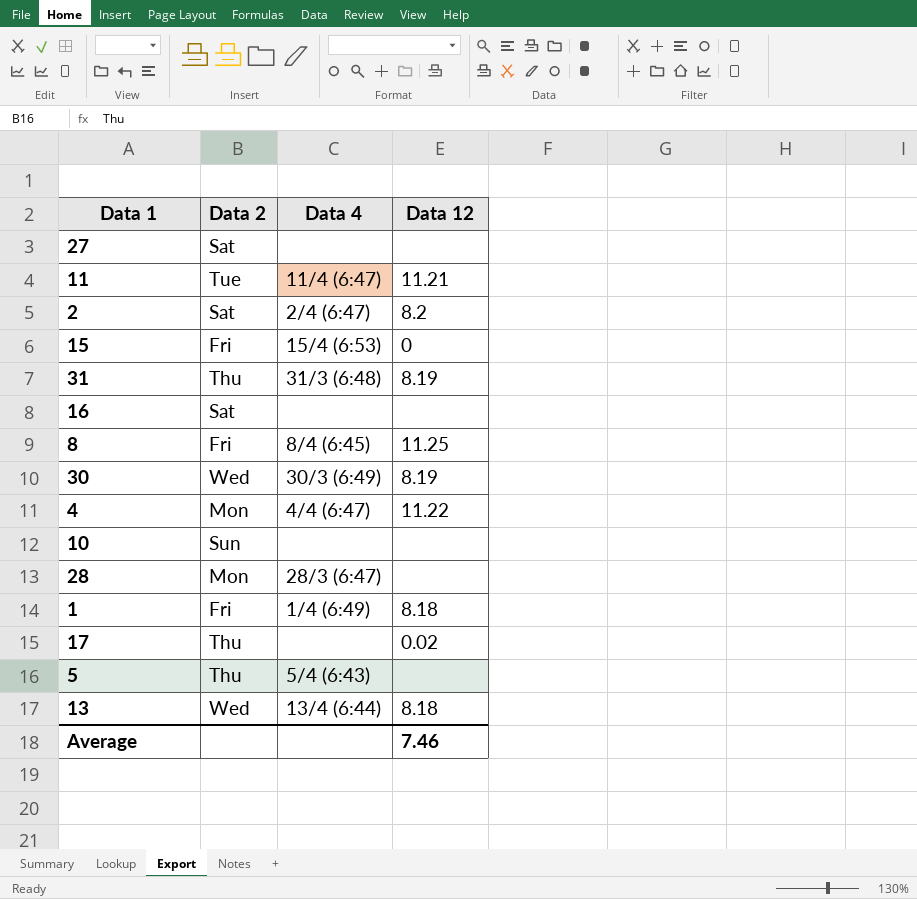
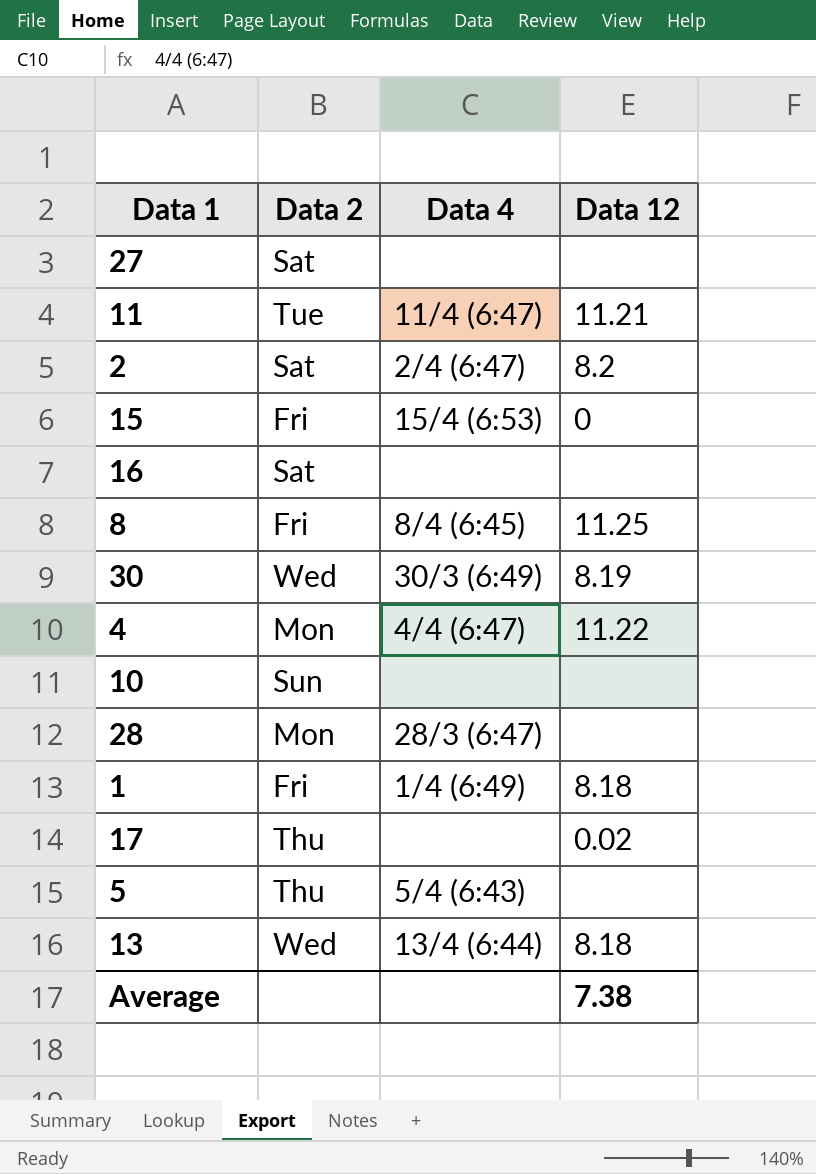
row 31: Thu | 31/3 (6:48) | 8.19 -> none
Average | Data 12: 7.46 -> 7.38

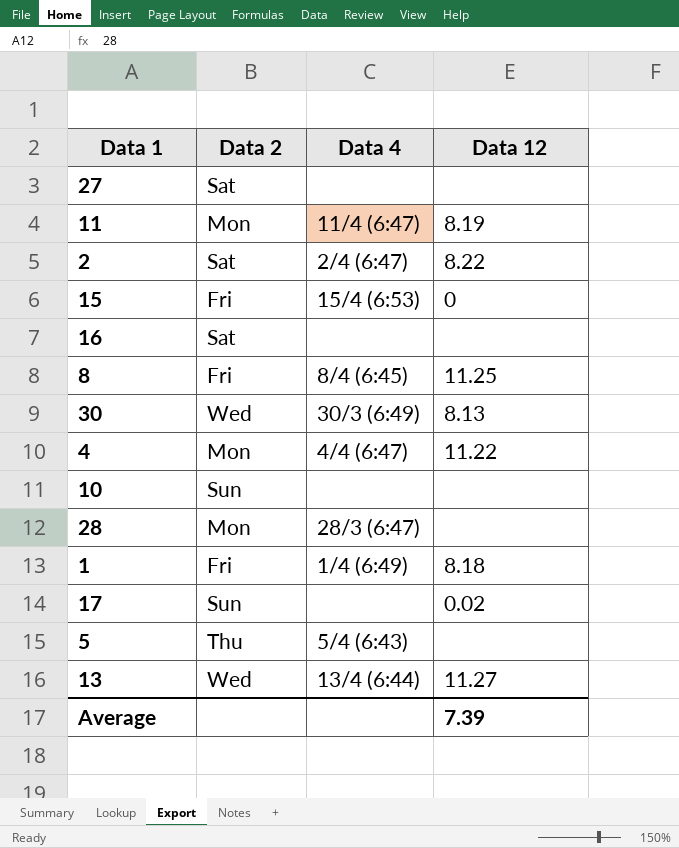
11 | Data 2: Tue -> Mon
11 | Data 12: 11.21 -> 8.19
2 | Data 12: 8.2 -> 8.22
30 | Data 12: 8.19 -> 8.13
17 | Data 2: Thu -> Sun
13 | Data 12: 8.18 -> 11.27
Average | Data 12: 7.38 -> 7.39

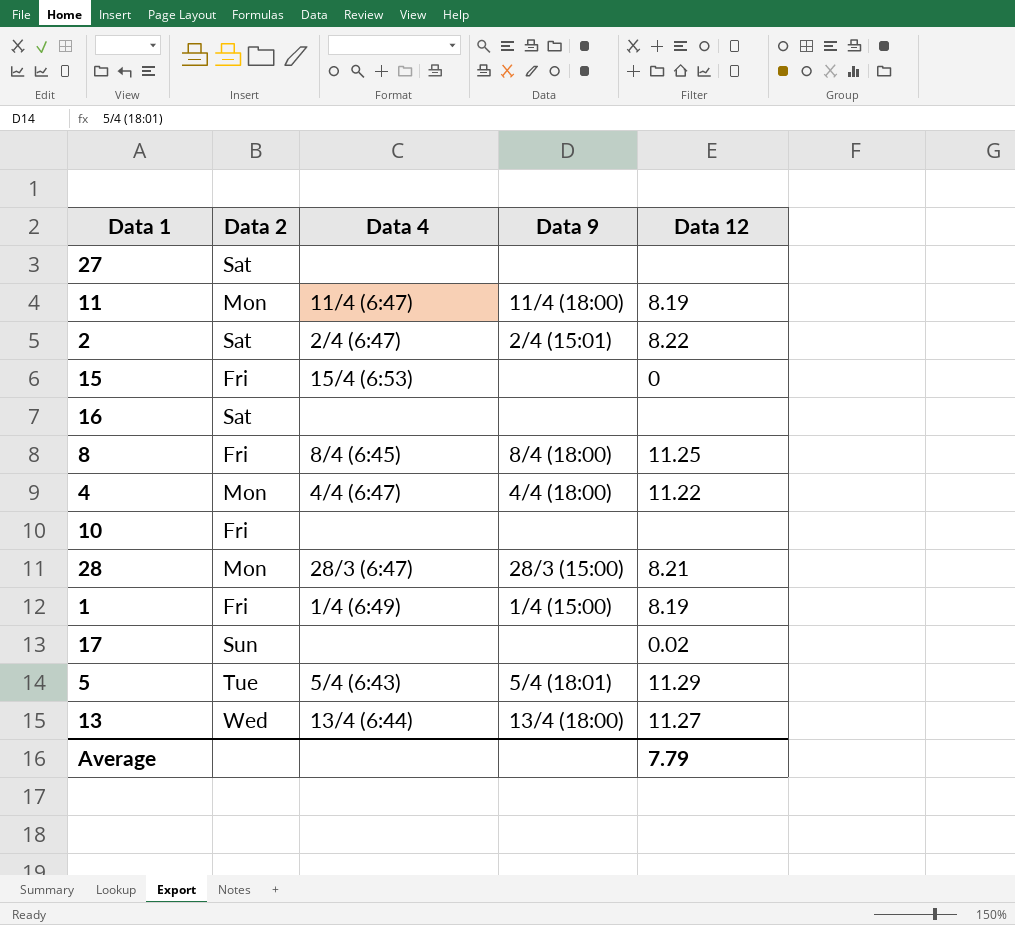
column Data 9 | position: none -> 4
row 30: Wed | 30/3 (6:49) | 8.13 -> none
10 | Data 2: Sun -> Fri
28 | Data 12: none -> 8.21
1 | Data 12: 8.18 -> 8.19
5 | Data 2: Thu -> Tue
5 | Data 12: none -> 11.29
Average | Data 12: 7.39 -> 7.79

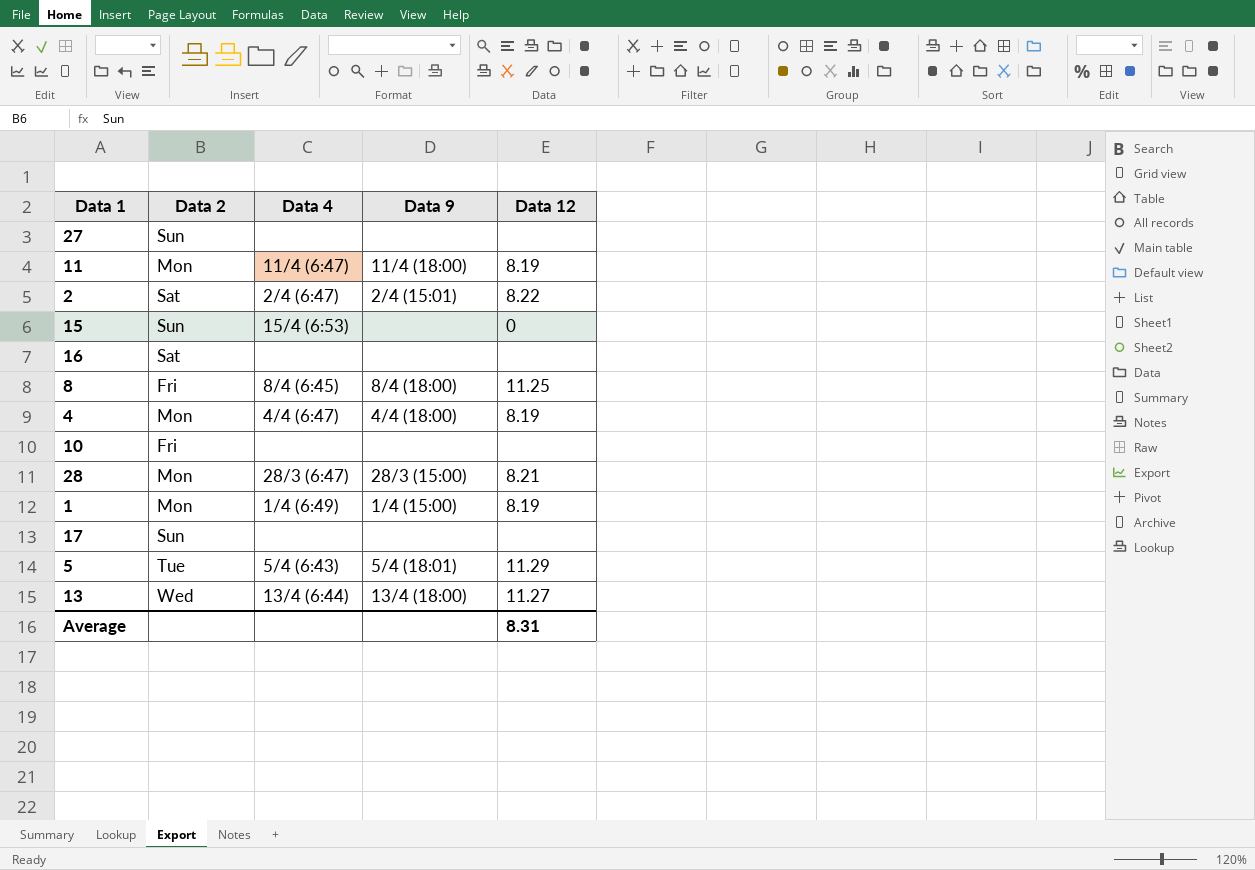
27 | Data 2: Sat -> Sun
15 | Data 2: Fri -> Sun
4 | Data 12: 11.22 -> 8.19
1 | Data 2: Fri -> Mon
17 | Data 12: 0.02 -> none
Average | Data 12: 7.79 -> 8.31

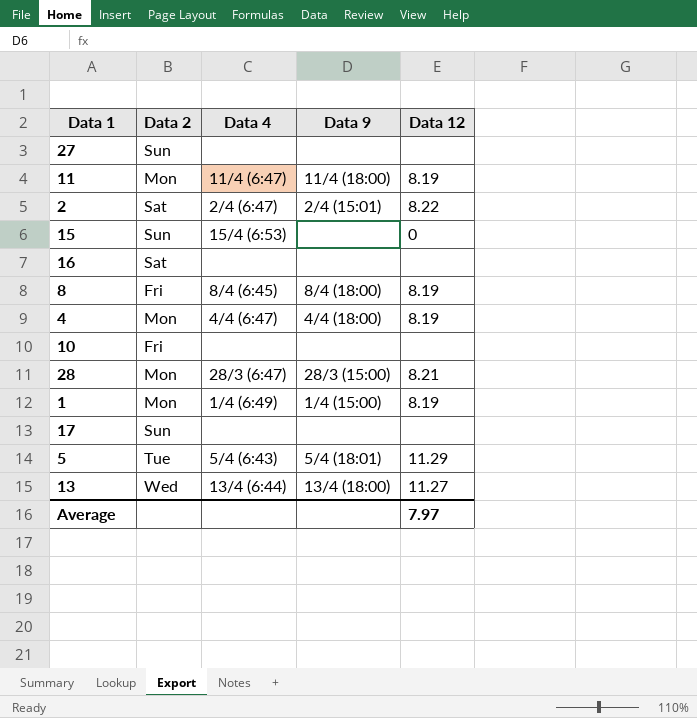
8 | Data 12: 11.25 -> 8.19
Average | Data 12: 8.31 -> 7.97

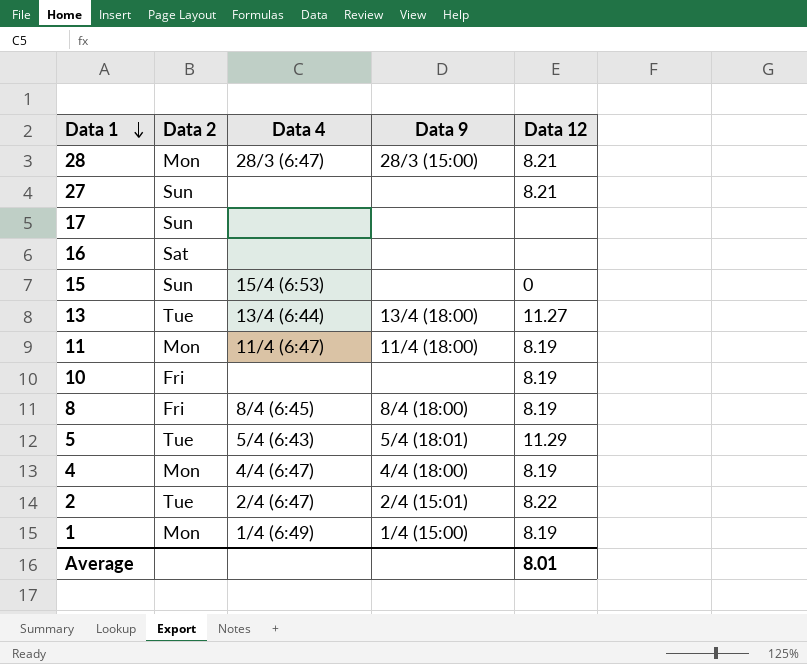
row order: none -> Data 1 descending
27 | Data 12: none -> 8.21
13 | Data 2: Wed -> Tue
10 | Data 12: none -> 8.19
2 | Data 2: Sat -> Tue
Average | Data 12: 7.97 -> 8.01

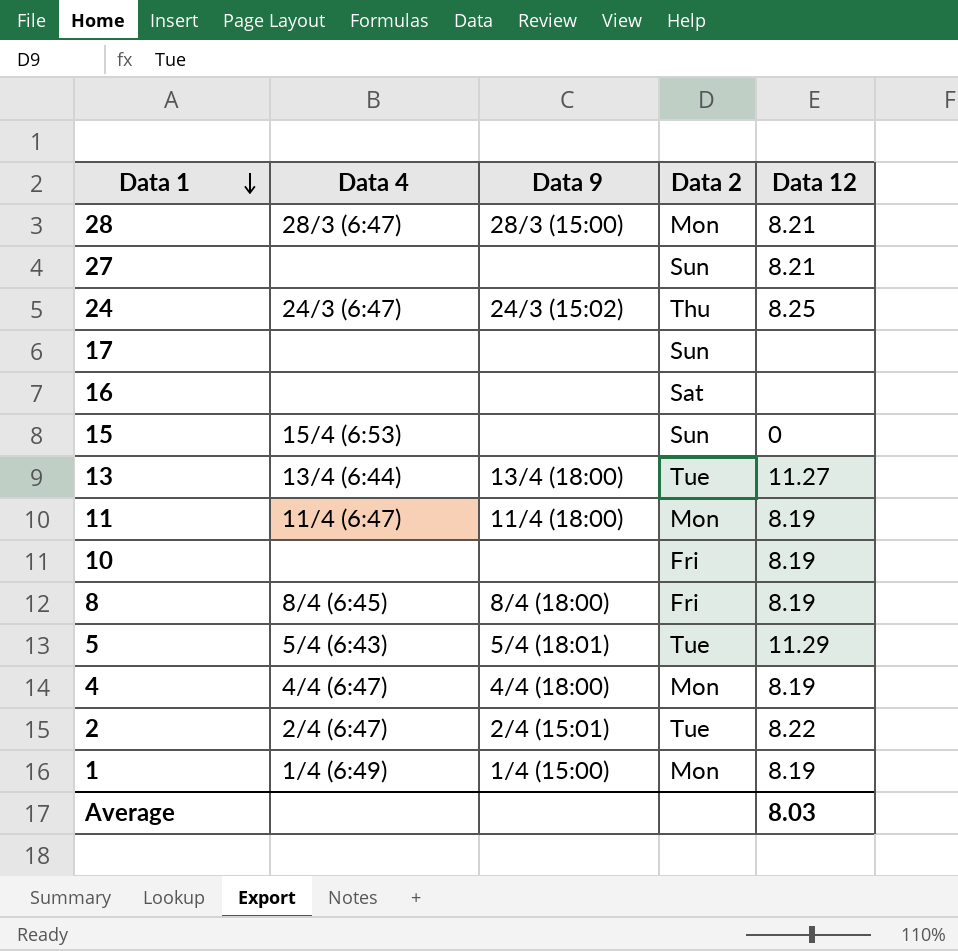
column Data 2 | position: 2 -> 4
row 24: none -> 24/3 (6:47) | 24/3 (15:02) | Thu | 8.25
Average | Data 12: 8.01 -> 8.03

